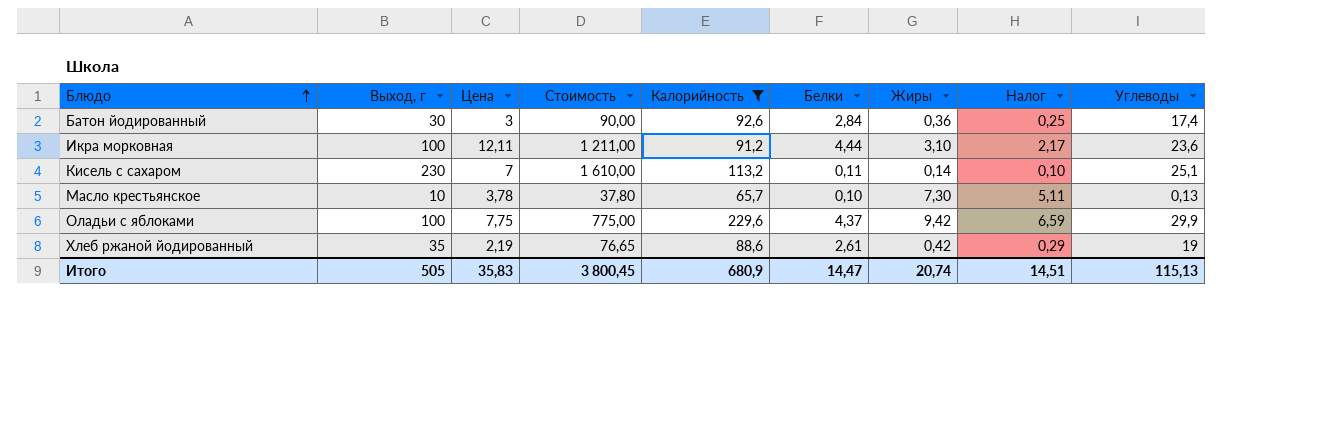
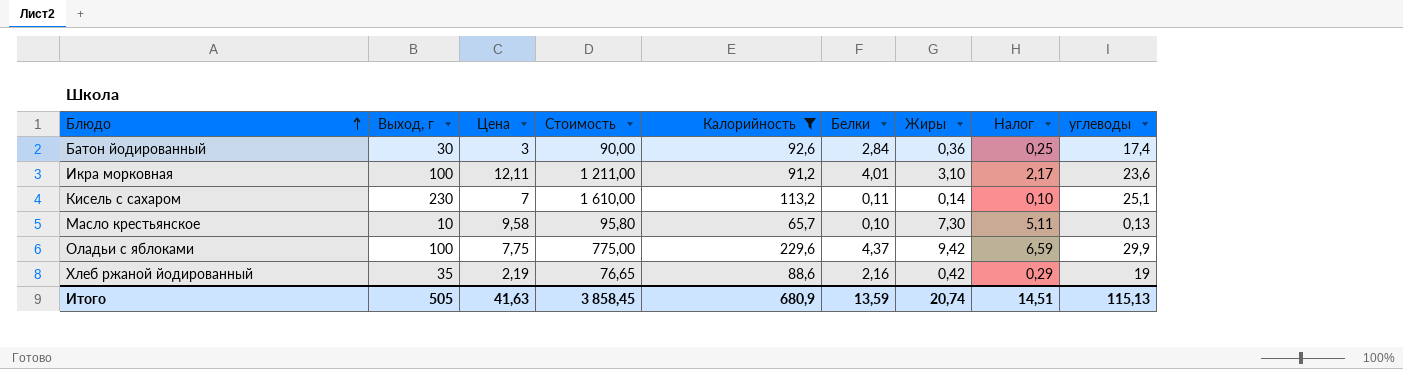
column name: Углеводы -> углеводы
Икра морковная | Белки: 4,44 -> 4,01
Масло крестьянское | Цена: 3,78 -> 9,58
Масло крестьянское | Стоимость: 37,80 -> 95,80
Хлеб ржаной йодированный | Белки: 2,61 -> 2,16
Итого | Цена: 35,83 -> 41,63
Итого | Стоимость: 3 800,45 -> 3 858,45
Итого | Белки: 14,47 -> 13,59

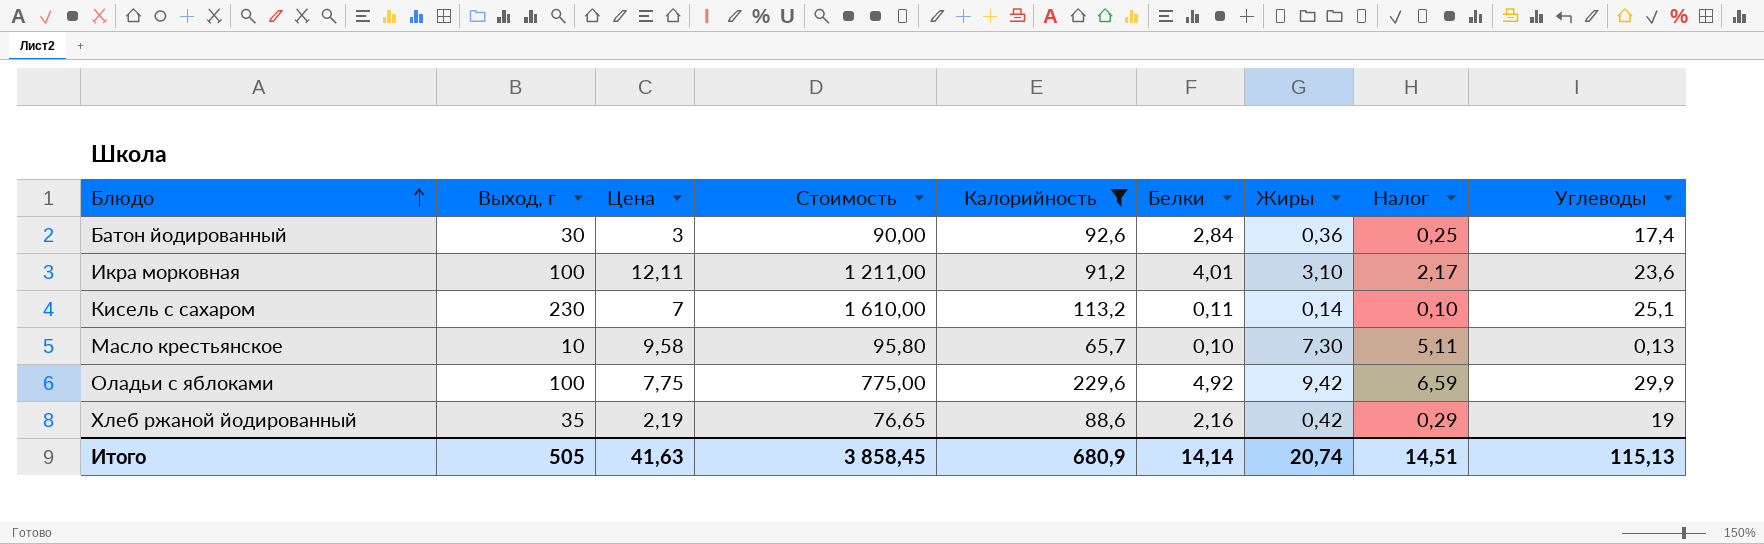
column name: углеводы -> Углеводы
Оладьи с яблоками | Белки: 4,37 -> 4,92
Итого | Белки: 13,59 -> 14,14

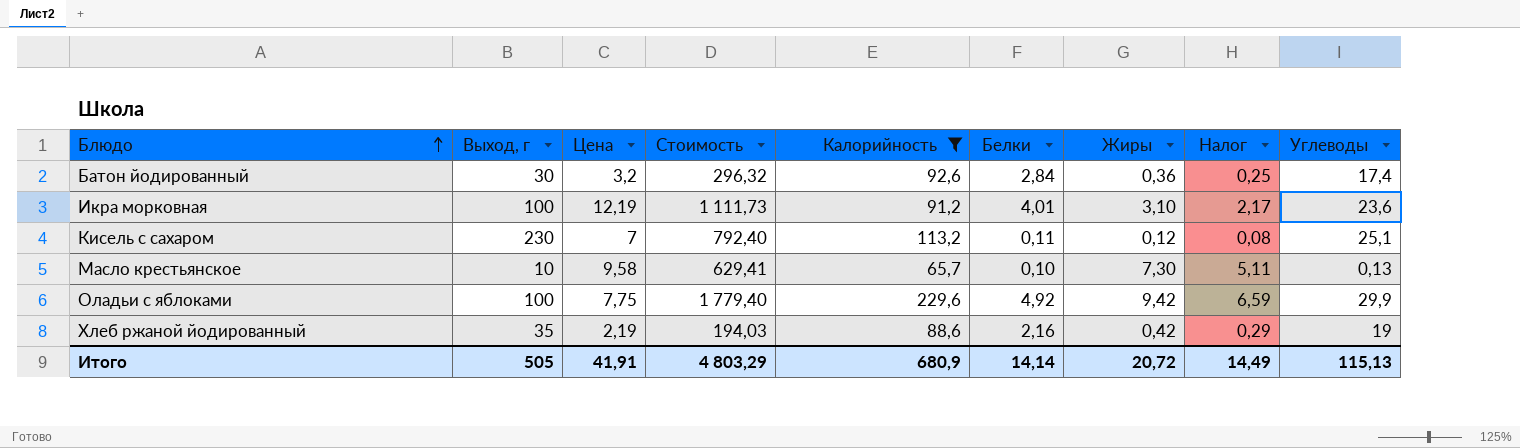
column Стоимость | formula: [Выход, г] * [Цена] -> [Цена] * [Калорийность]
Батон йодированный | Цена: 3 -> 3,2
Икра морковная | Цена: 12,11 -> 12,19
Кисель с сахаром | Жиры: 0,14 -> 0,12
Кисель с сахаром | Налог: 0,10 -> 0,08
Итого | Цена: 41,63 -> 41,91
Итого | Стоимость: 3 858,45 -> 4 803,29
Итого | Жиры: 20,74 -> 20,72
Итого | Налог: 14,51 -> 14,49

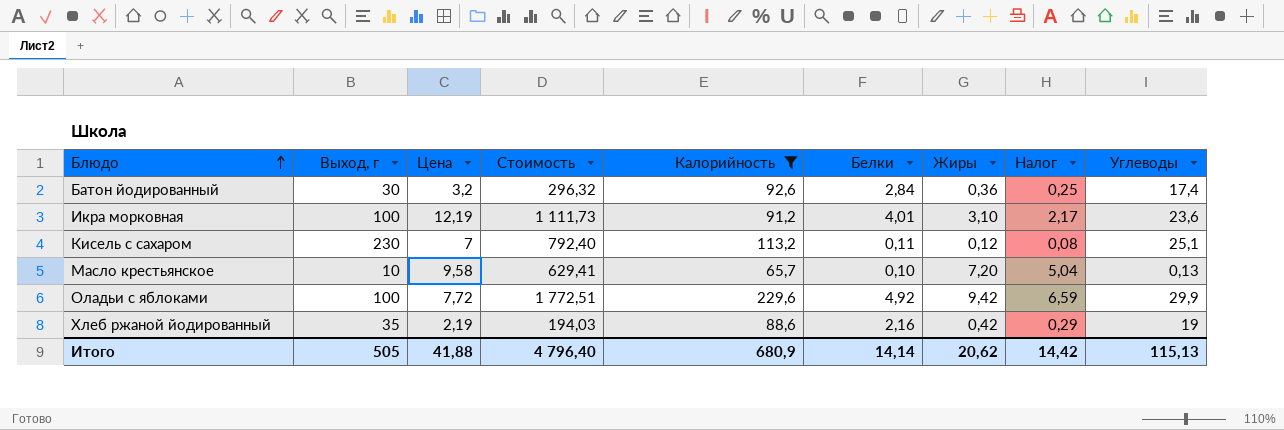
Масло крестьянское | Жиры: 7,30 -> 7,20
Масло крестьянское | Налог: 5,11 -> 5,04
Оладьи с яблоками | Цена: 7,75 -> 7,72
Оладьи с яблоками | Стоимость: 1 779,40 -> 1 772,51
Итого | Цена: 41,91 -> 41,88
Итого | Стоимость: 4 803,29 -> 4 796,40
Итого | Жиры: 20,72 -> 20,62
Итого | Налог: 14,49 -> 14,42

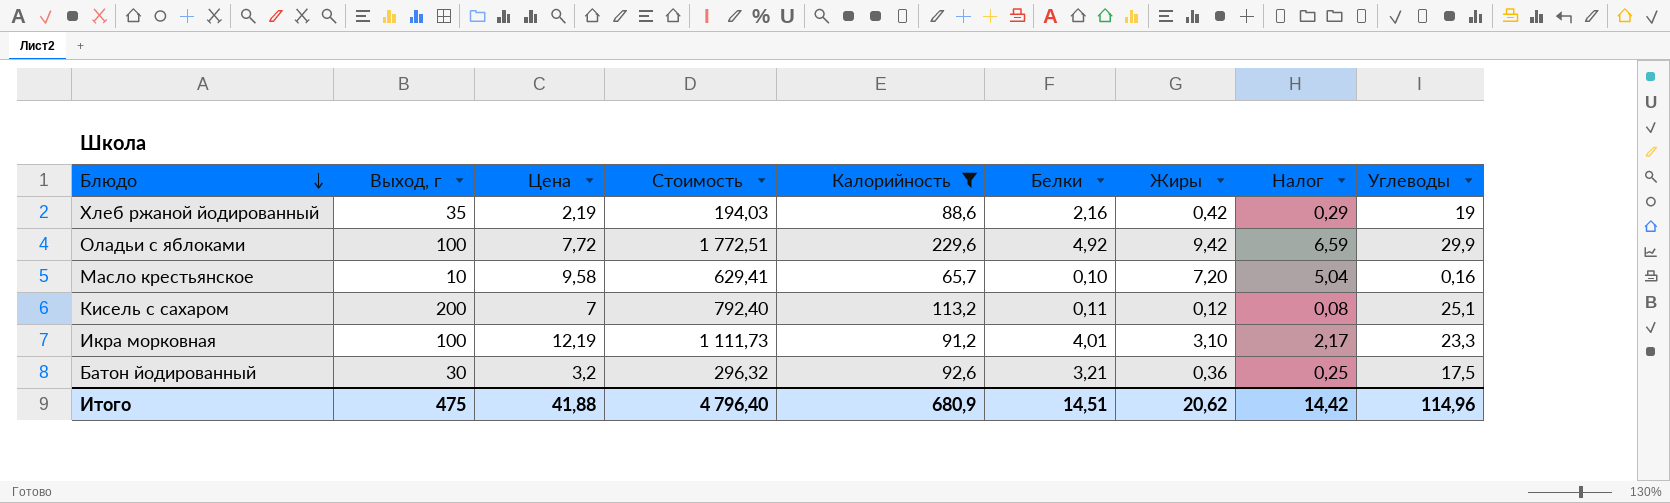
row order: Блюдо ascending -> Блюдо descending
Масло крестьянское | Углеводы: 0,13 -> 0,16
Кисель с сахаром | Выход, г: 230 -> 200
Икра морковная | Углеводы: 23,6 -> 23,3
Батон йодированный | Белки: 2,84 -> 3,21
Батон йодированный | Углеводы: 17,4 -> 17,5
Итого | Выход, г: 505 -> 475
Итого | Белки: 14,14 -> 14,51
Итого | Углеводы: 115,13 -> 114,96

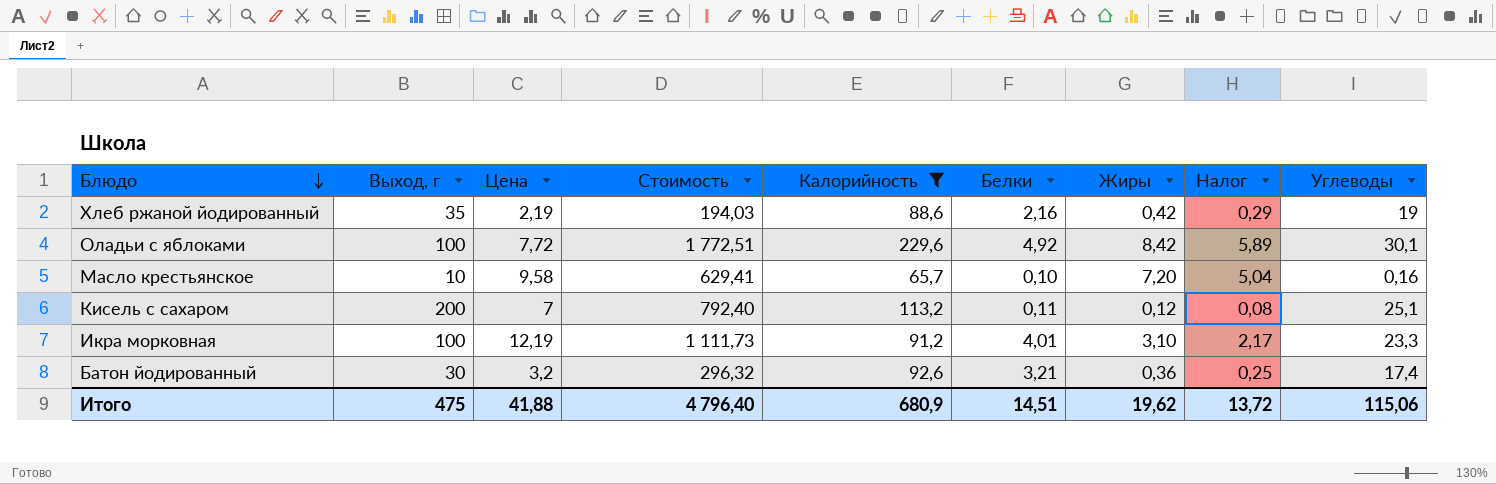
Оладьи с яблоками | Жиры: 9,42 -> 8,42
Оладьи с яблоками | Налог: 6,59 -> 5,89
Оладьи с яблоками | Углеводы: 29,9 -> 30,1
Батон йодированный | Углеводы: 17,5 -> 17,4
Итого | Жиры: 20,62 -> 19,62
Итого | Налог: 14,42 -> 13,72
Итого | Углеводы: 114,96 -> 115,06

